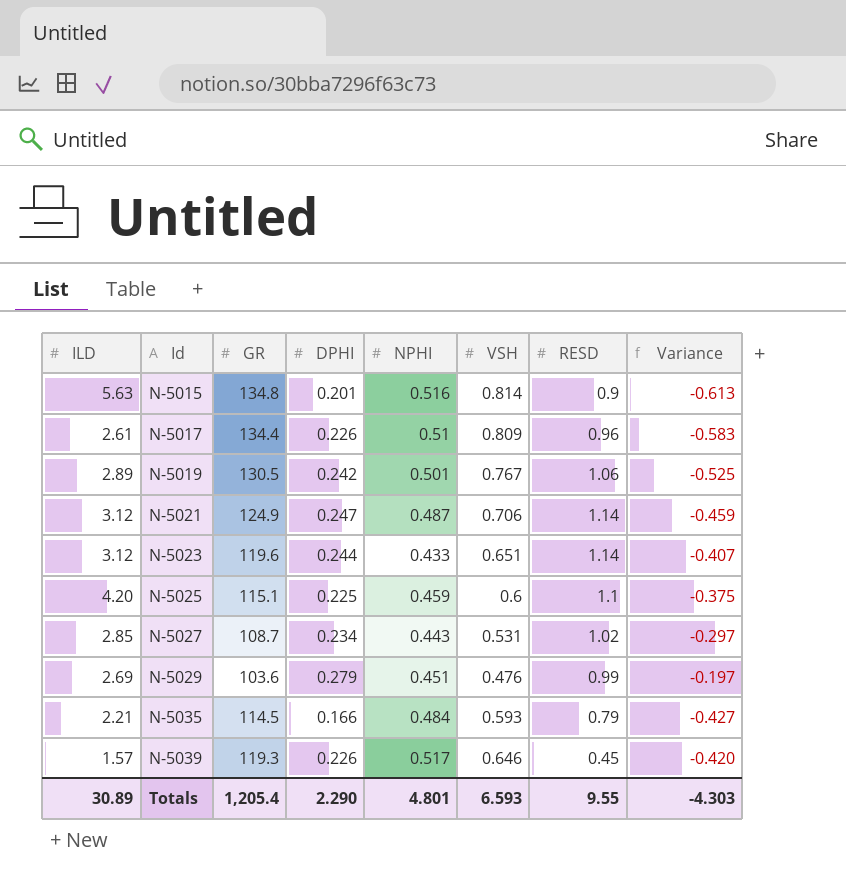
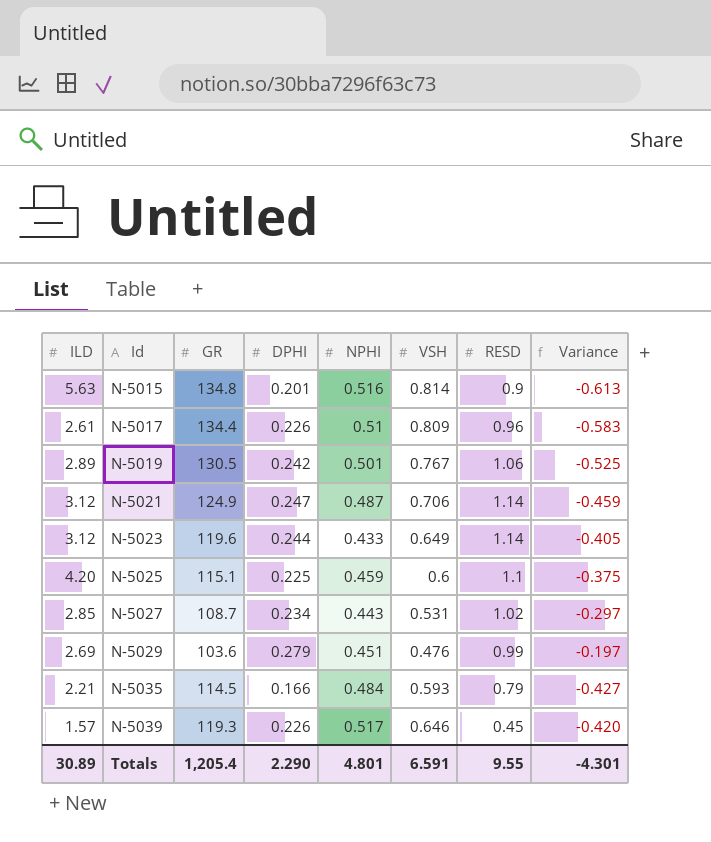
N-5023 | VSH: 0.651 -> 0.649
N-5023 | Variance: -0.407 -> -0.405
Totals | VSH: 6.593 -> 6.591
Totals | Variance: -4.303 -> -4.301

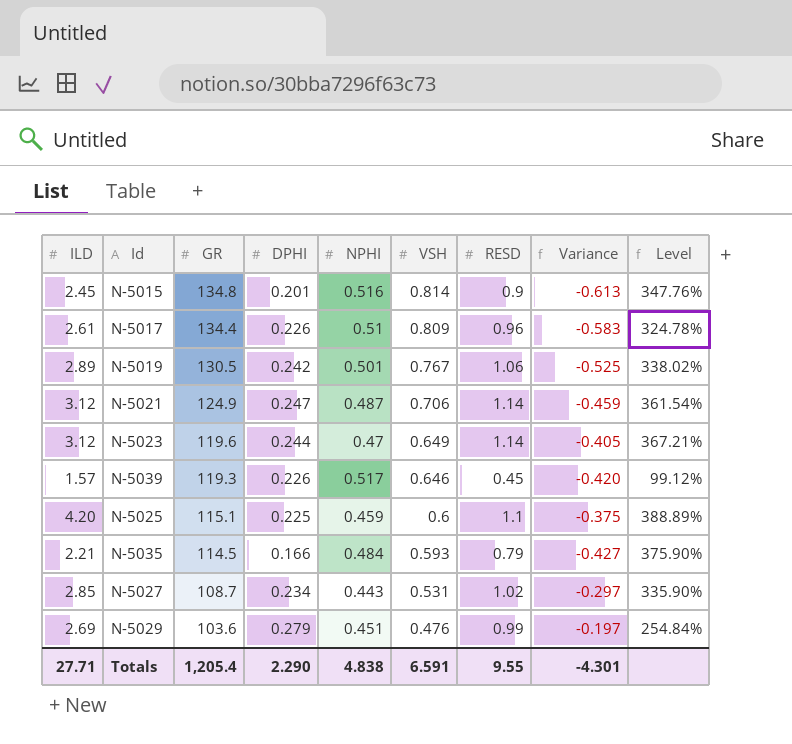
row order: Id ascending -> GR descending
column Level | formula: none -> ([RESD] - [DPHI]) / [DPHI]
N-5015 | ILD: 5.63 -> 2.45
N-5023 | NPHI: 0.433 -> 0.47
Totals | ILD: 30.89 -> 27.71
Totals | NPHI: 4.801 -> 4.838

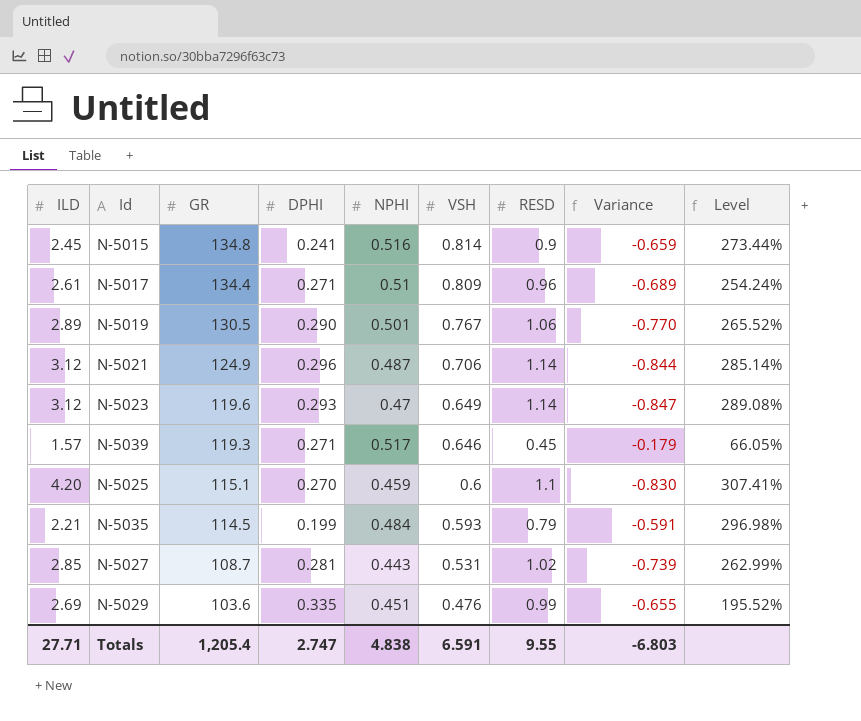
column Variance | formula: [DPHI] - [VSH] -> [DPHI] - [RESD]
N-5015 | DPHI: 0.201 -> 0.241
N-5015 | Level: 347.76% -> 273.44%
N-5017 | DPHI: 0.226 -> 0.271
N-5017 | Level: 324.78% -> 254.24%
N-5019 | DPHI: 0.242 -> 0.290
N-5019 | Level: 338.02% -> 265.52%
N-5021 | DPHI: 0.247 -> 0.296
N-5021 | Level: 361.54% -> 285.14%
N-5023 | DPHI: 0.244 -> 0.293
N-5023 | Level: 367.21% -> 289.08%
N-5039 | DPHI: 0.226 -> 0.271
N-5039 | Level: 99.12% -> 66.05%
N-5025 | DPHI: 0.225 -> 0.270
N-5025 | Level: 388.89% -> 307.41%
N-5035 | DPHI: 0.166 -> 0.199
N-5035 | Level: 375.90% -> 296.98%
N-5027 | DPHI: 0.234 -> 0.281
N-5027 | Level: 335.90% -> 262.99%
N-5029 | DPHI: 0.279 -> 0.335
N-5029 | Level: 254.84% -> 195.52%
Totals | DPHI: 2.290 -> 2.747
Totals | Variance: -4.301 -> -6.803

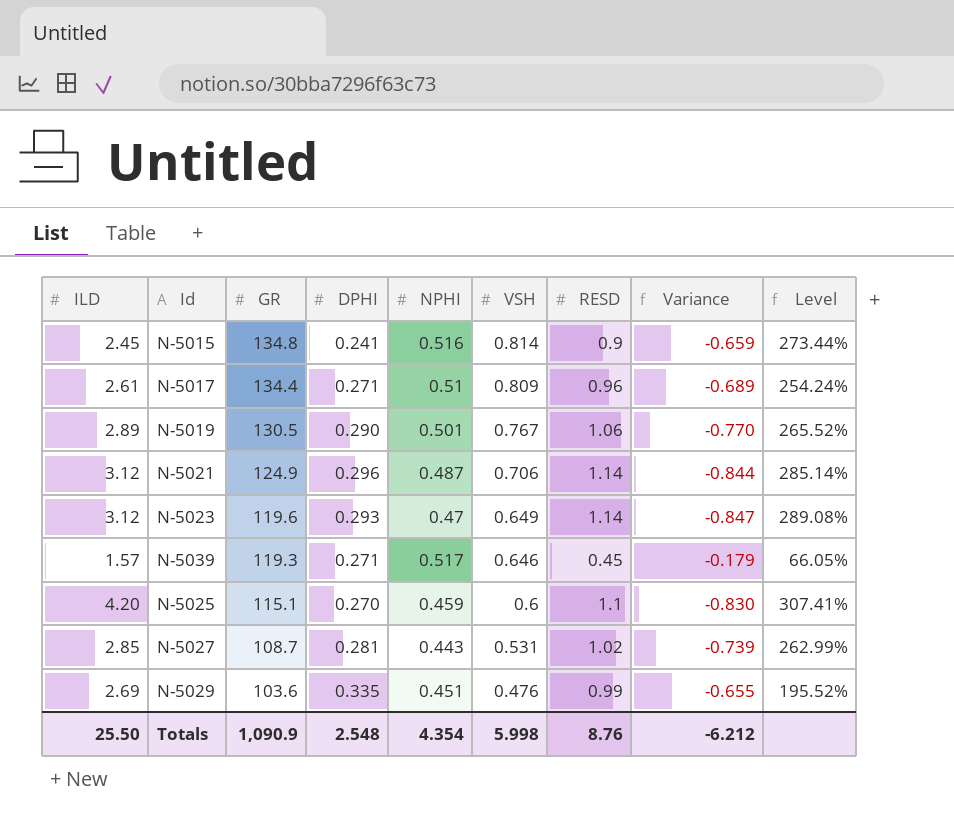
row N-5035: 2.21 | 114.5 | 0.199 | 0.484 | 0.593 | 0.79 | -0.591 | 296.98% -> none
Totals | ILD: 27.71 -> 25.50
Totals | GR: 1,205.4 -> 1,090.9
Totals | DPHI: 2.747 -> 2.548
Totals | NPHI: 4.838 -> 4.354
Totals | VSH: 6.591 -> 5.998
Totals | RESD: 9.55 -> 8.76
Totals | Variance: -6.803 -> -6.212

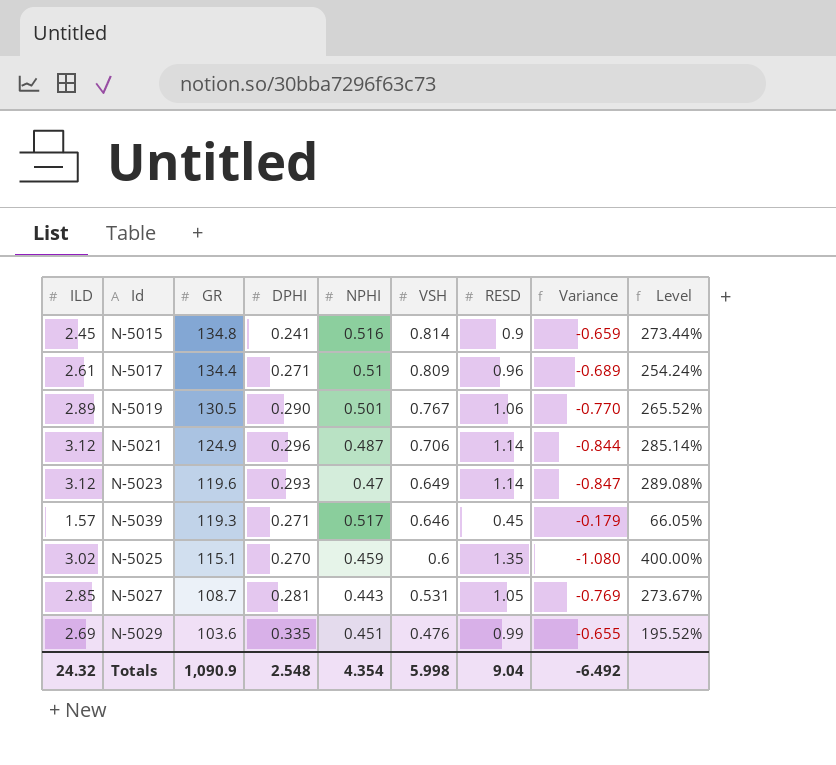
N-5025 | ILD: 4.20 -> 3.02
N-5025 | RESD: 1.1 -> 1.35
N-5025 | Variance: -0.830 -> -1.080
N-5025 | Level: 307.41% -> 400.00%
N-5027 | RESD: 1.02 -> 1.05
N-5027 | Variance: -0.739 -> -0.769
N-5027 | Level: 262.99% -> 273.67%
Totals | ILD: 25.50 -> 24.32
Totals | RESD: 8.76 -> 9.04
Totals | Variance: -6.212 -> -6.492

